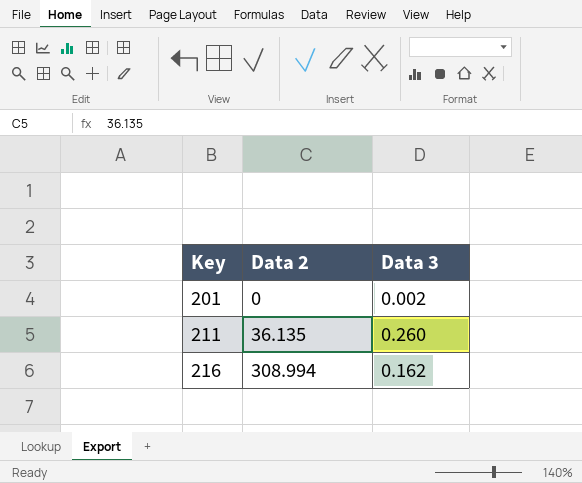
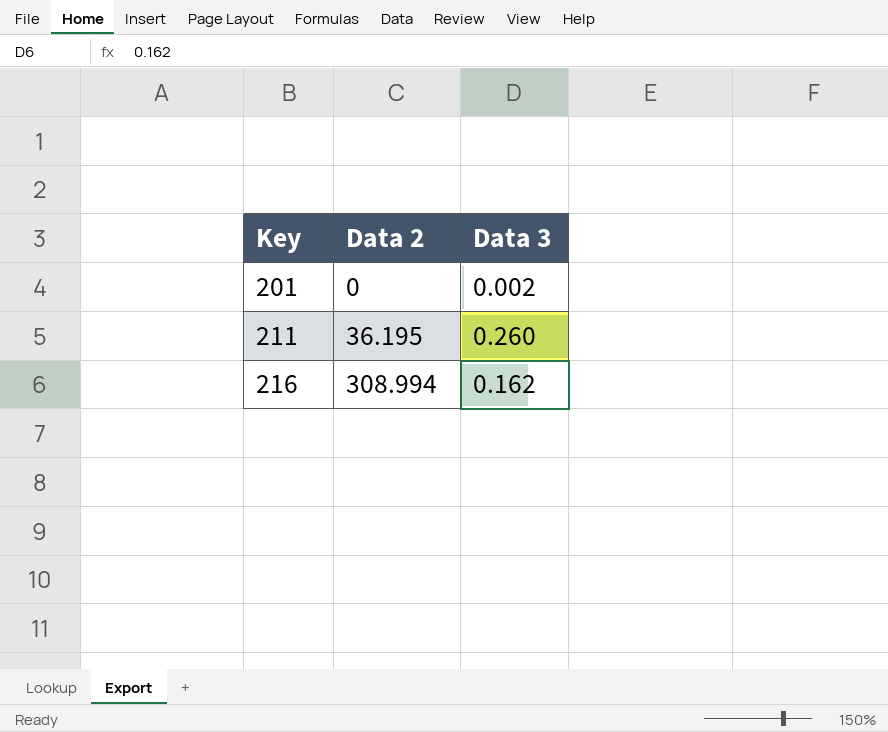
211 | Data 2: 36.135 -> 36.195

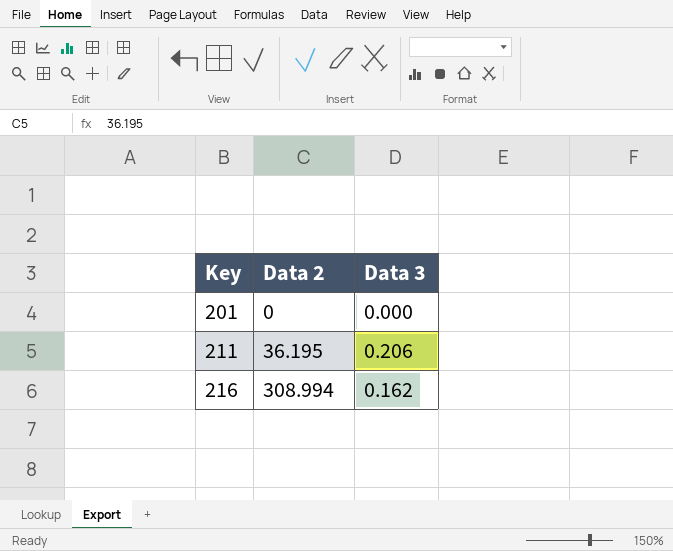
201 | Data 3: 0.002 -> 0.000
211 | Data 3: 0.260 -> 0.206

